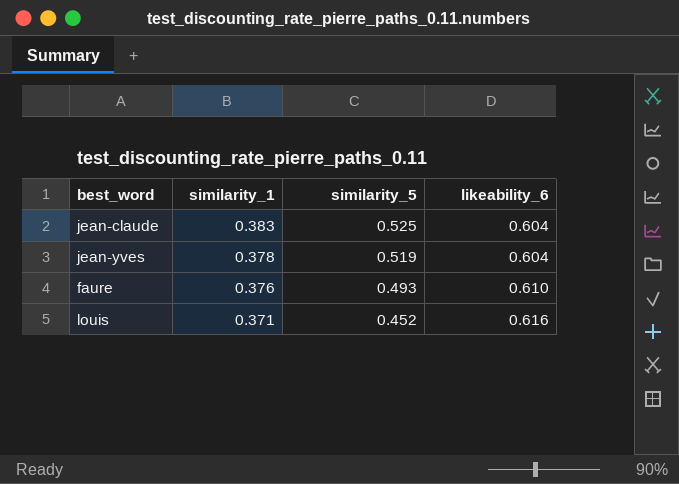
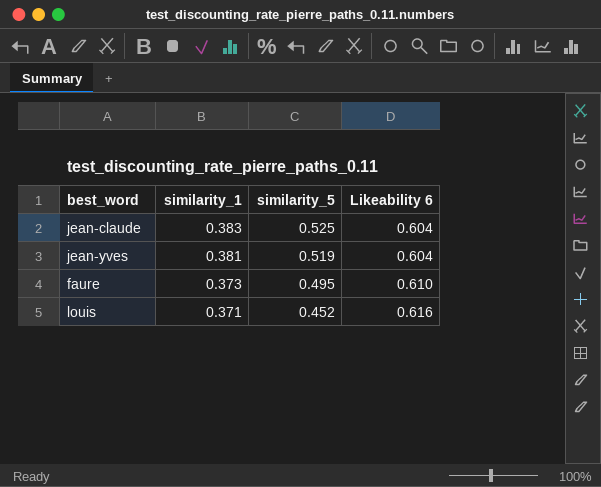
column name: likeability_6 -> Likeability 6
jean-yves | similarity_1: 0.378 -> 0.381
faure | similarity_1: 0.376 -> 0.373
faure | similarity_5: 0.493 -> 0.495

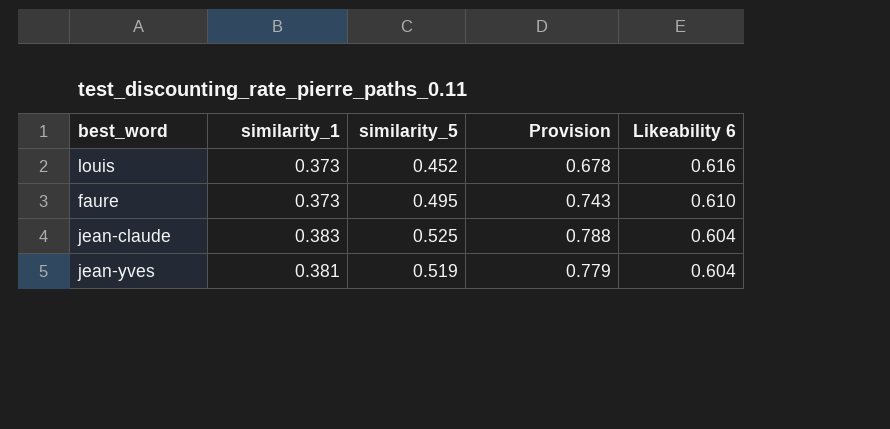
row order: similarity_1 descending -> Likeability 6 descending
column Provision | formula: none -> [similarity_5] * 1.5
louis | similarity_1: 0.371 -> 0.373

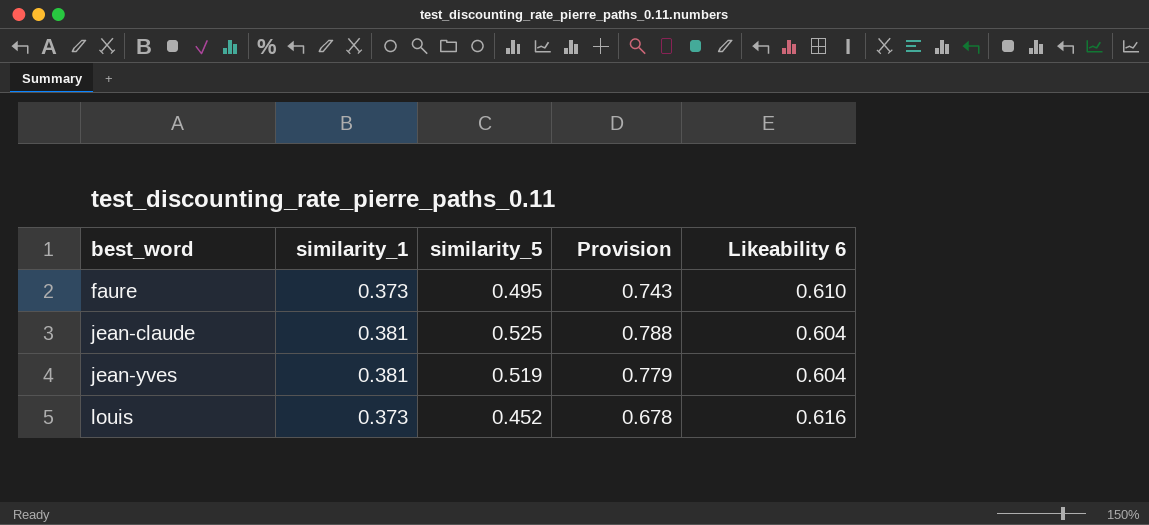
row order: Likeability 6 descending -> best_word ascending
jean-claude | similarity_1: 0.383 -> 0.381

